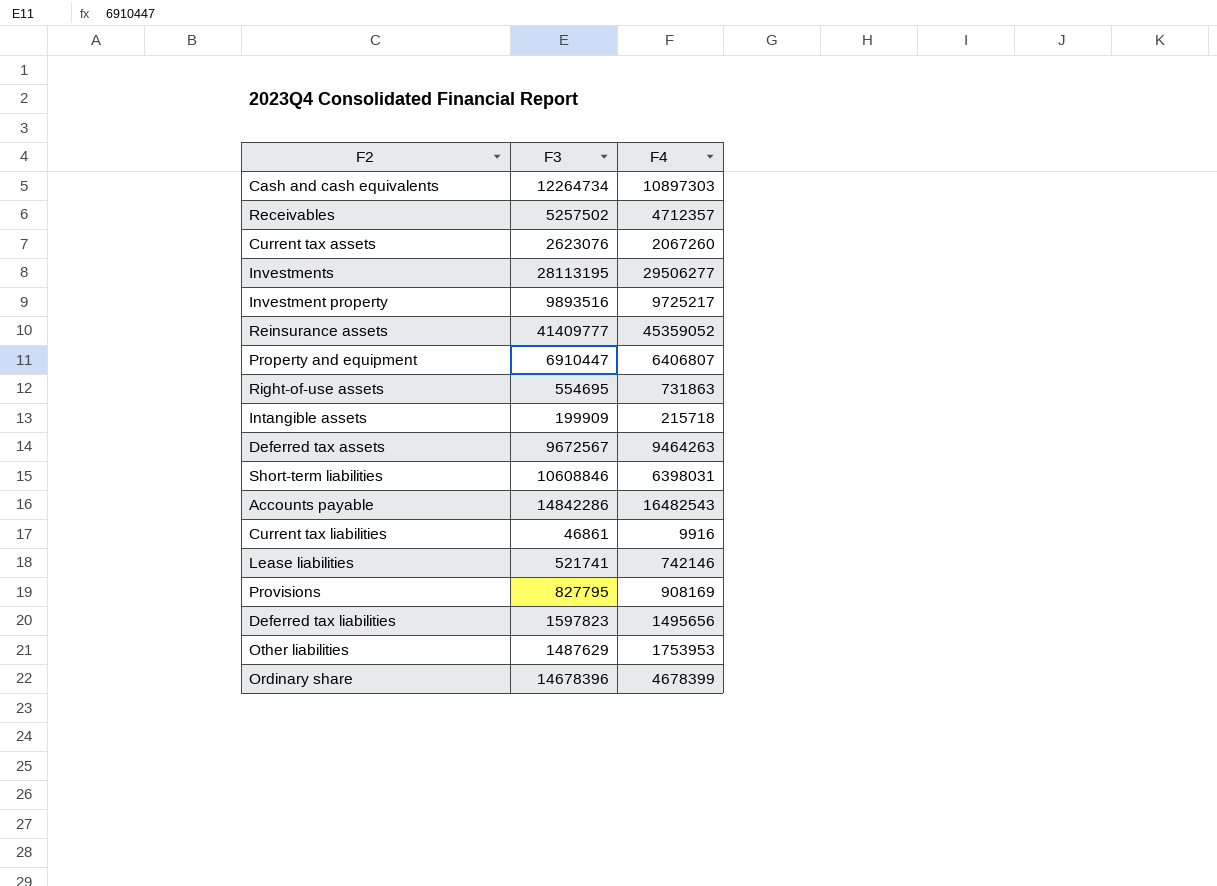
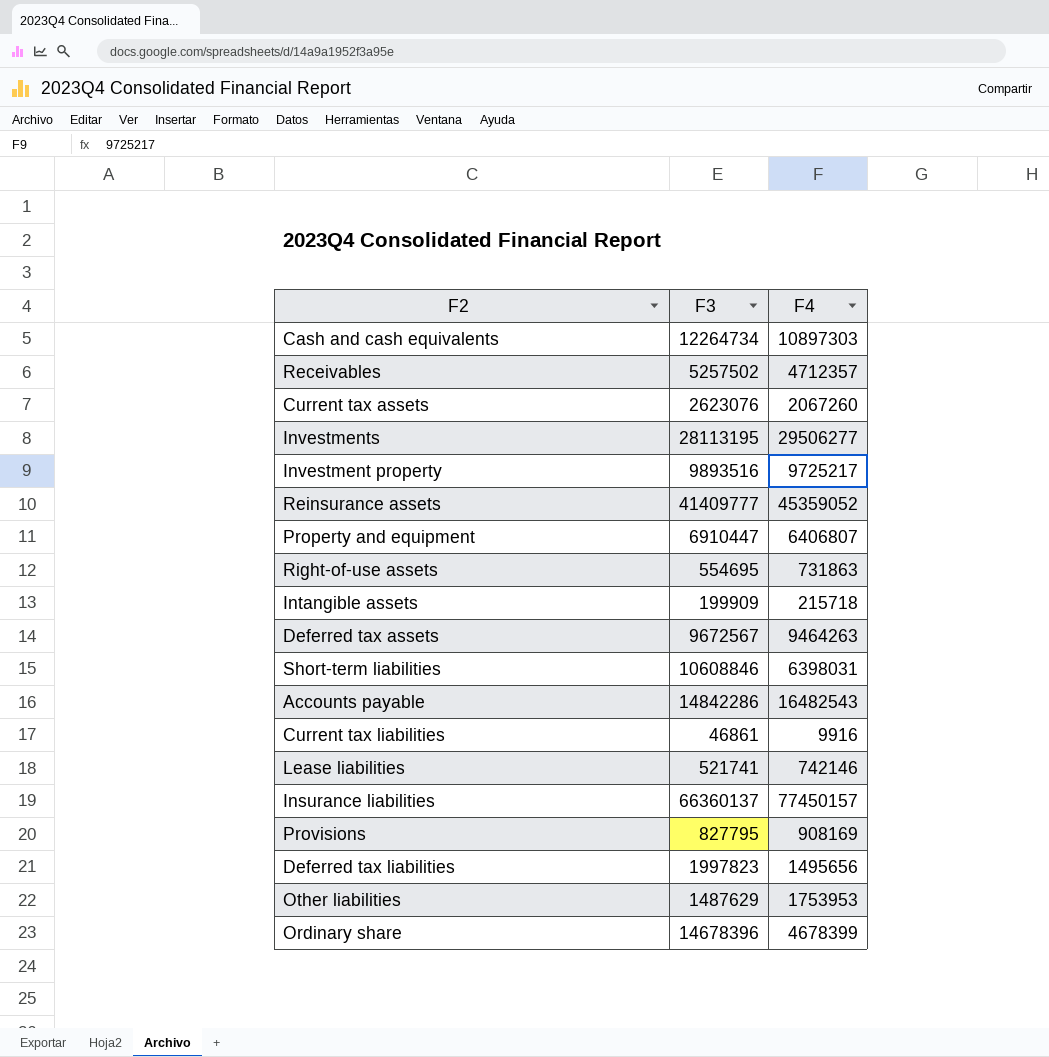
row Insurance liabilities: none -> 66360137 | 77450157
Deferred tax liabilities | F3: 1597823 -> 1997823

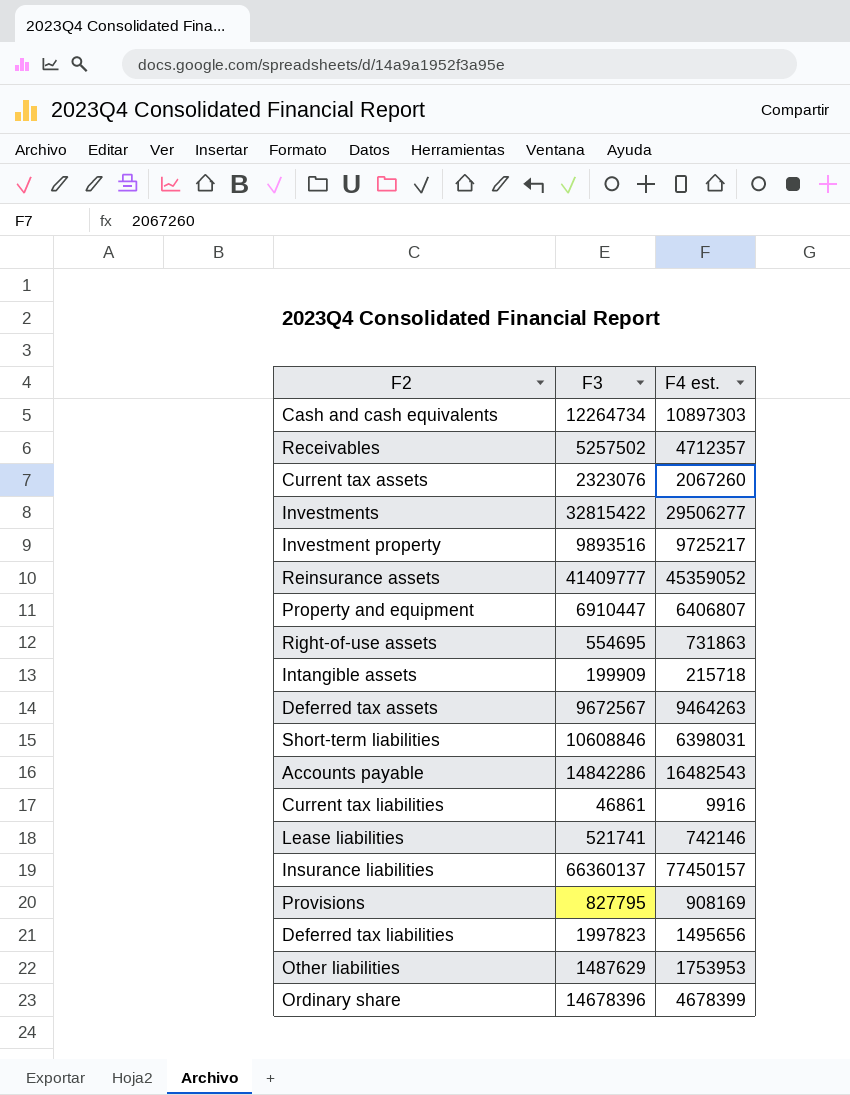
column name: F4 -> F4 est.
Current tax assets | F3: 2623076 -> 2323076
Investments | F3: 28113195 -> 32815422

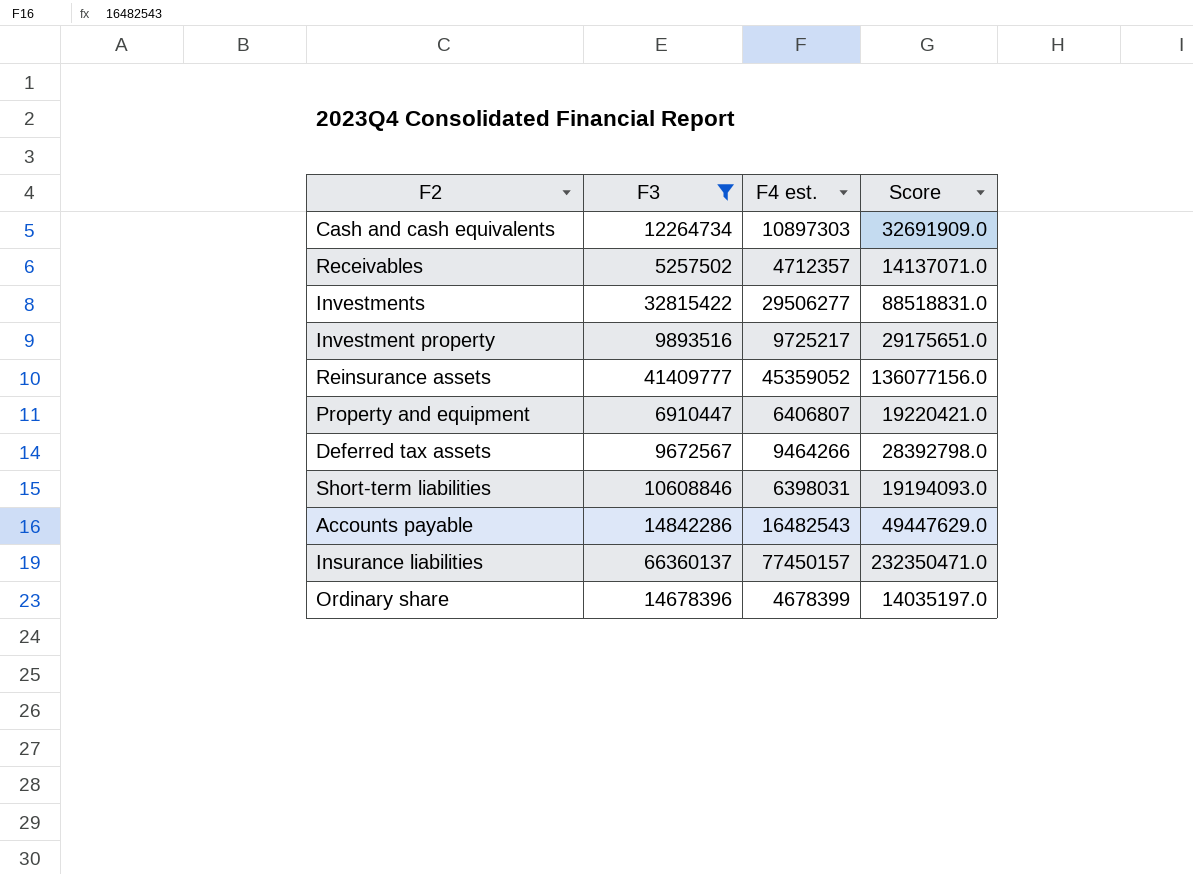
filter: none -> F3 >= 5257502
column Score | formula: none -> [F4 est.] * 3
Deferred tax assets | F4 est.: 9464263 -> 9464266

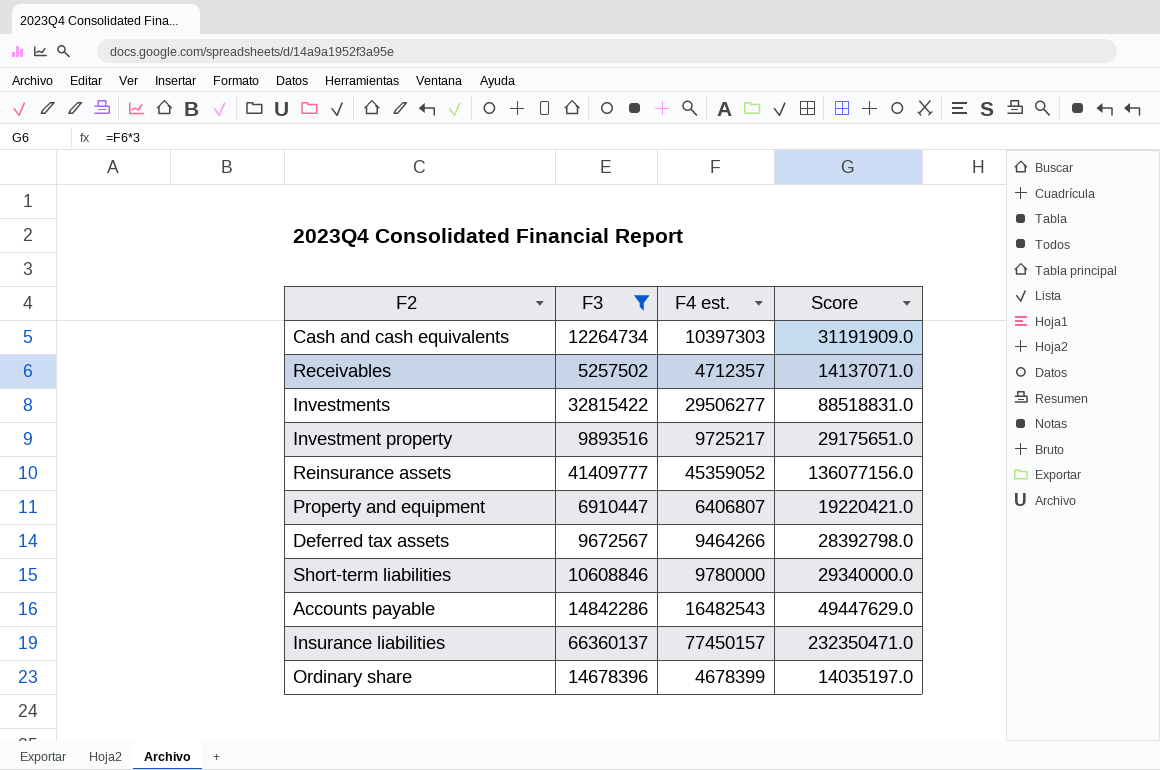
Cash and cash equivalents | F4 est.: 10897303 -> 10397303
Cash and cash equivalents | Score: 32691909.0 -> 31191909.0
Short-term liabilities | F4 est.: 6398031 -> 9780000
Short-term liabilities | Score: 19194093.0 -> 29340000.0

